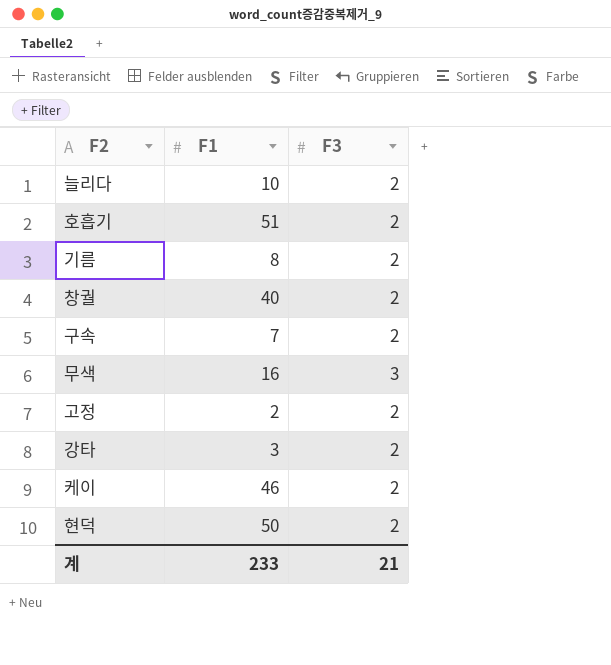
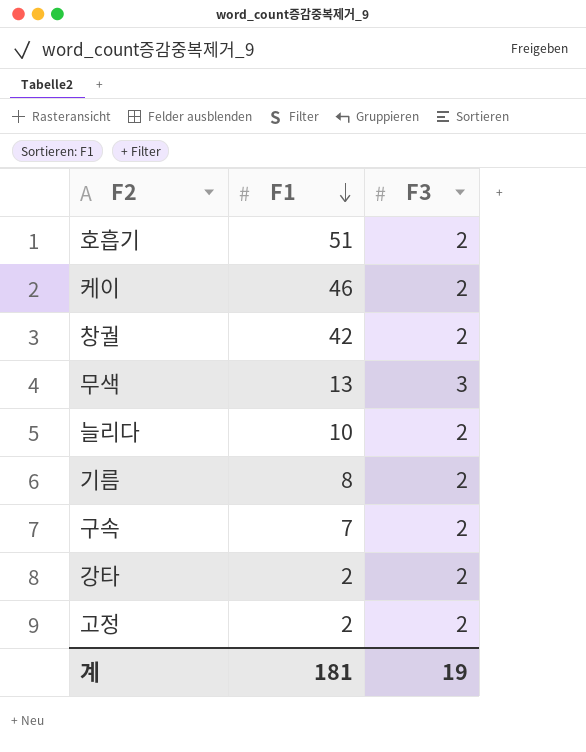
row order: none -> F1 descending
row 현덕: 50 | 2 -> none
창궐 | F1: 40 -> 42
무색 | F1: 16 -> 13
강타 | F1: 3 -> 2
계 | F1: 233 -> 181
계 | F3: 21 -> 19

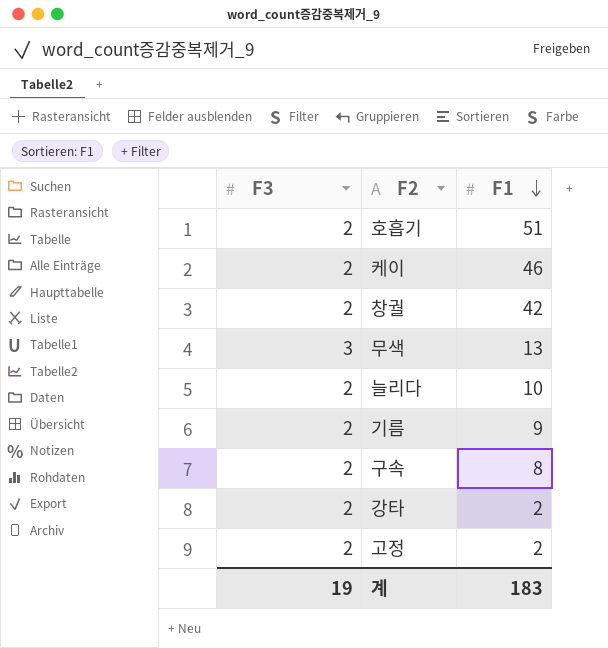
column F3 | position: 3 -> 1
기름 | F1: 8 -> 9
구속 | F1: 7 -> 8
계 | F1: 181 -> 183

